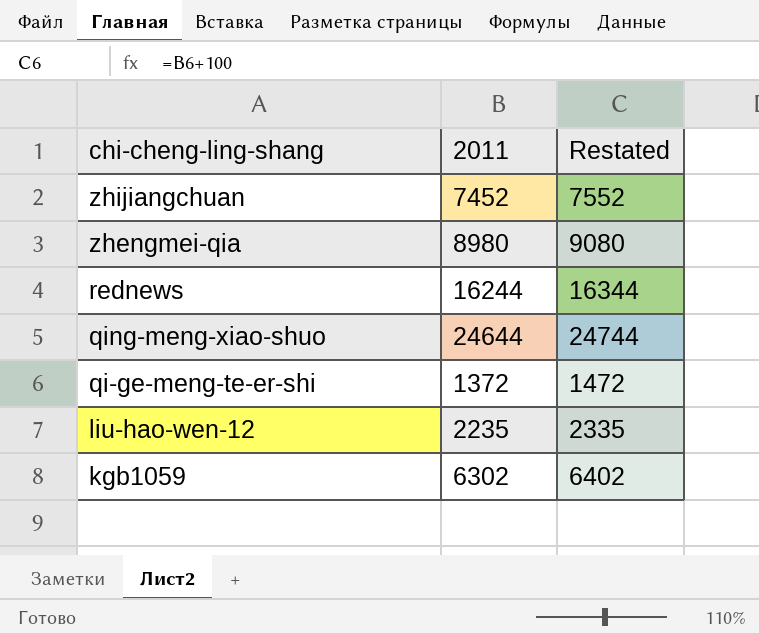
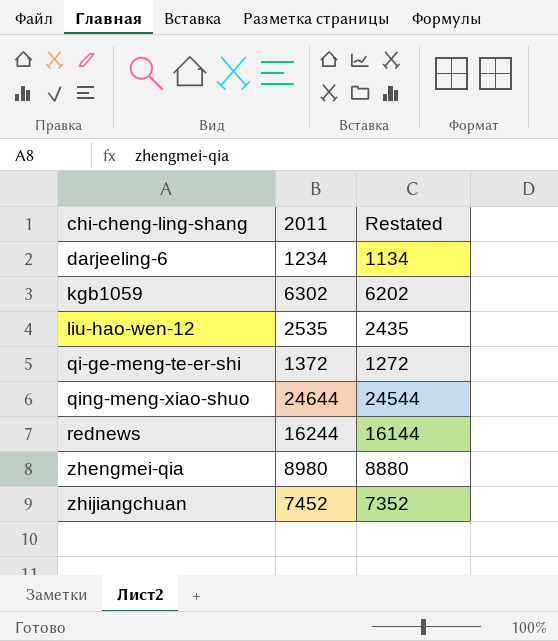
row order: chi-cheng-ling-shang descending -> chi-cheng-ling-shang ascending
column Restated | formula: [2011] + 100 -> [2011] - 100
row darjeeling-6: none -> 1234 | 1134
liu-hao-wen-12 | 2011: 2235 -> 2535

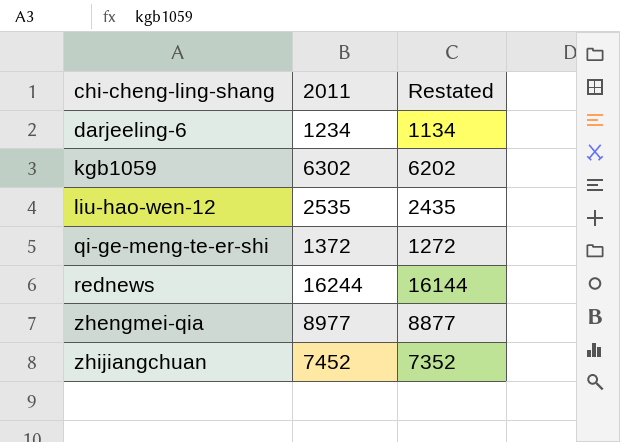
row qing-meng-xiao-shuo: 24644 | 24544 -> none
zhengmei-qia | 2011: 8980 -> 8977
zhengmei-qia | Restated: 8880 -> 8877

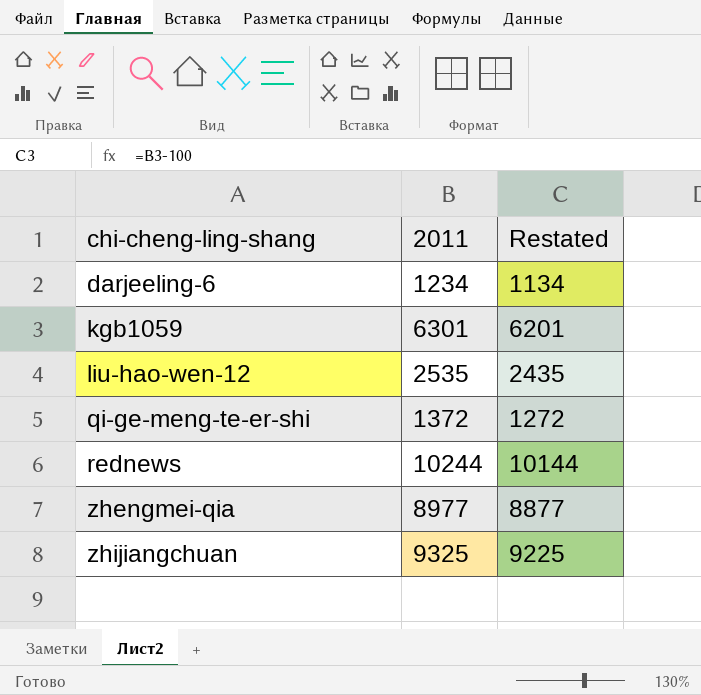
kgb1059 | 2011: 6302 -> 6301
kgb1059 | Restated: 6202 -> 6201
rednews | 2011: 16244 -> 10244
rednews | Restated: 16144 -> 10144
zhijiangchuan | 2011: 7452 -> 9325
zhijiangchuan | Restated: 7352 -> 9225

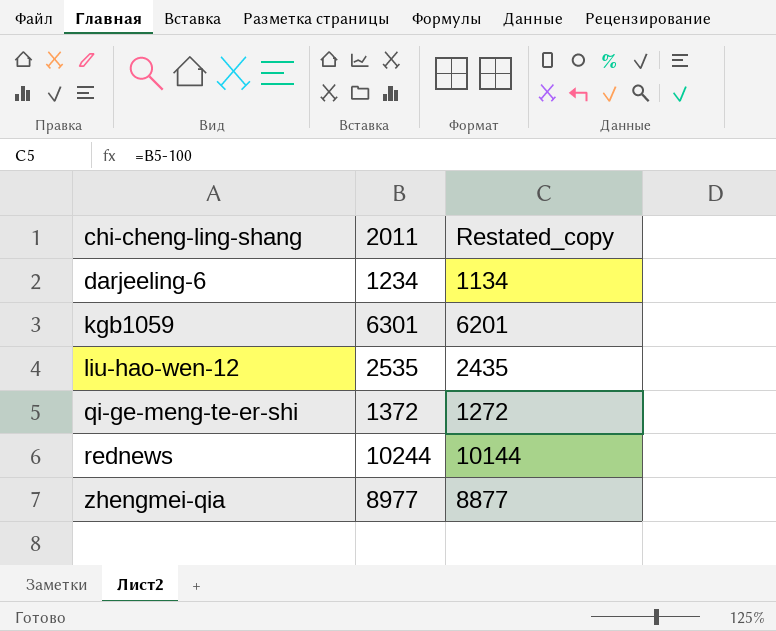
column name: Restated -> Restated_copy
row zhijiangchuan: 9325 | 9225 -> none

